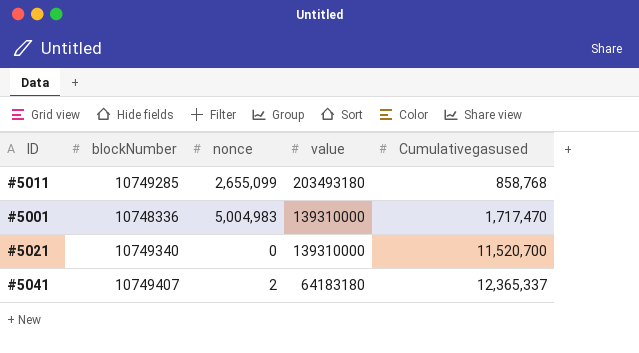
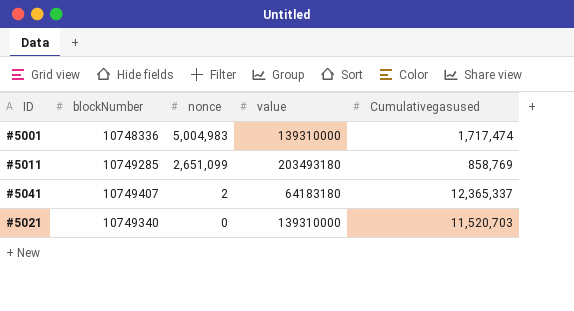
row order: value descending -> nonce descending
#5001 | Cumulativegasused: 1,717,470 -> 1,717,474
#5011 | nonce: 2,655,099 -> 2,651,099
#5011 | Cumulativegasused: 858,768 -> 858,769
#5021 | Cumulativegasused: 11,520,700 -> 11,520,703

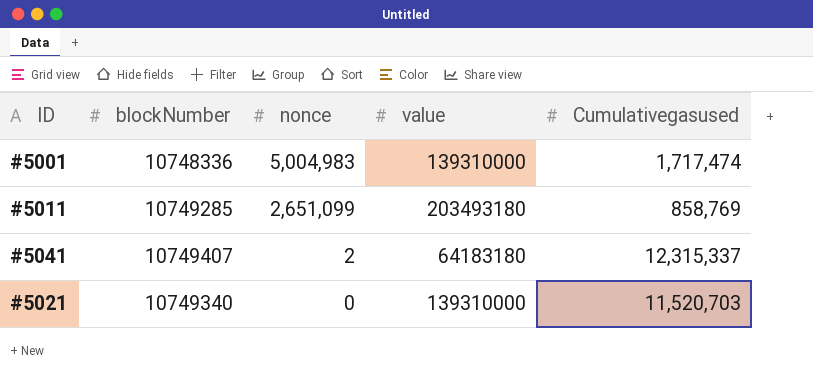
#5041 | Cumulativegasused: 12,365,337 -> 12,315,337

